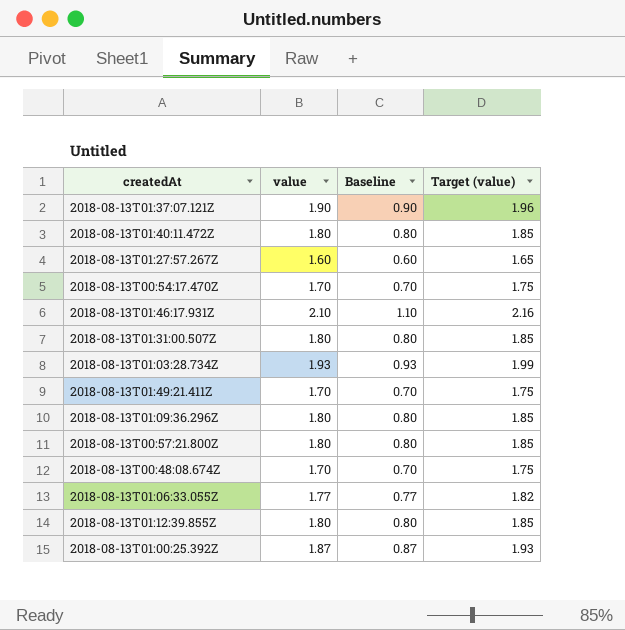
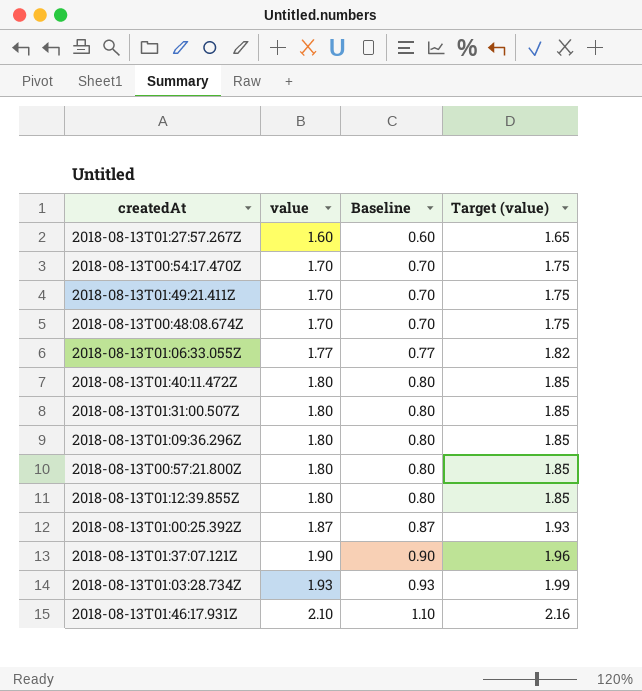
row order: none -> value ascending

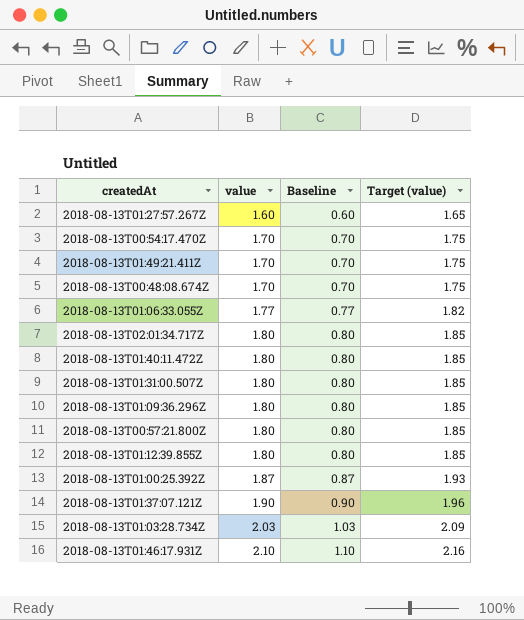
row 2018-08-13T02:01:34.717Z: none -> 1.80 | 0.80 | 1.85
2018-08-13T01:03:28.734Z | value: 1.93 -> 2.03
2018-08-13T01:03:28.734Z | Baseline: 0.93 -> 1.03
2018-08-13T01:03:28.734Z | Target (value): 1.99 -> 2.09

